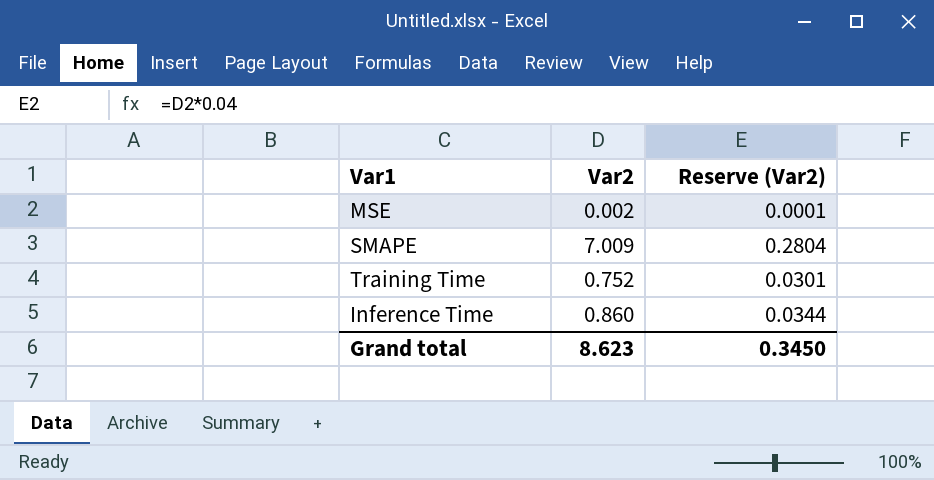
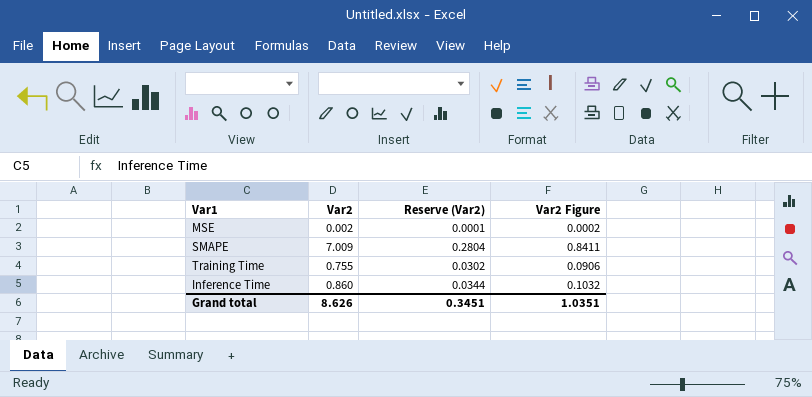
column Var2 Figure | formula: none -> [Var2] * 0.12
Training Time | Var2: 0.752 -> 0.755
Training Time | Reserve (Var2): 0.0301 -> 0.0302
Grand total | Var2: 8.623 -> 8.626
Grand total | Reserve (Var2): 0.3450 -> 0.3451

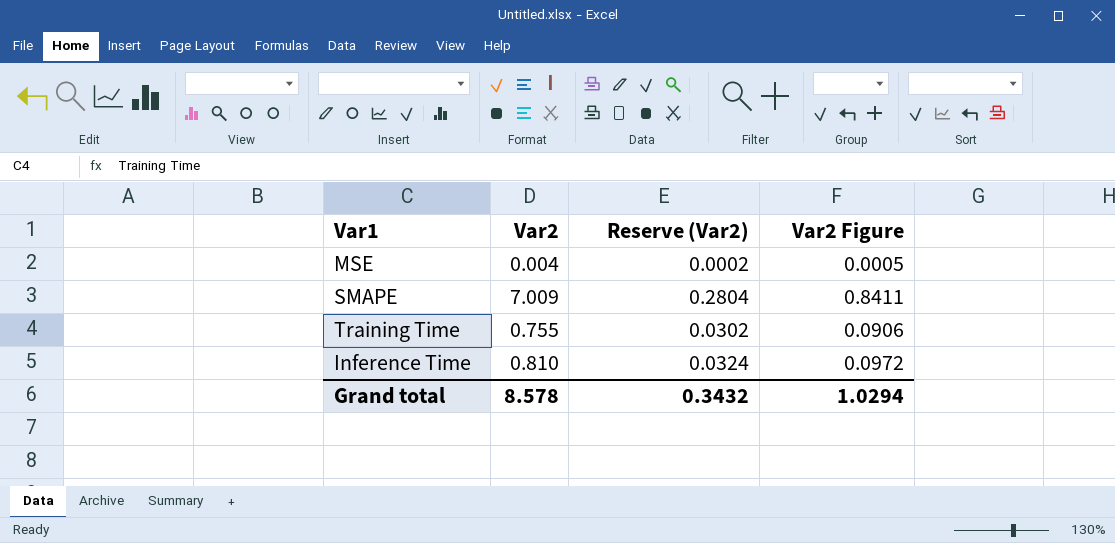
MSE | Var2: 0.002 -> 0.004
MSE | Reserve (Var2): 0.0001 -> 0.0002
MSE | Var2 Figure: 0.0002 -> 0.0005
Inference Time | Var2: 0.860 -> 0.810
Inference Time | Reserve (Var2): 0.0344 -> 0.0324
Inference Time | Var2 Figure: 0.1032 -> 0.0972
Grand total | Var2: 8.626 -> 8.578
Grand total | Reserve (Var2): 0.3451 -> 0.3432
Grand total | Var2 Figure: 1.0351 -> 1.0294

